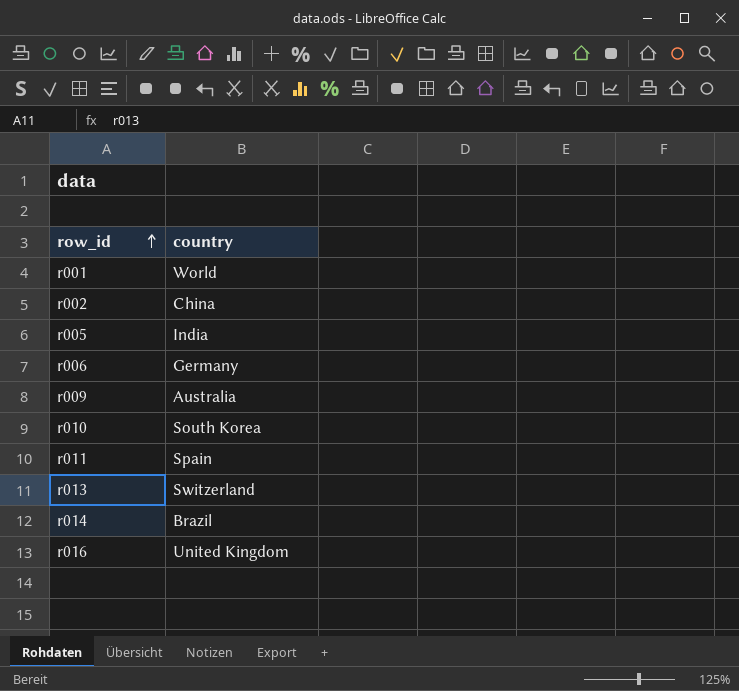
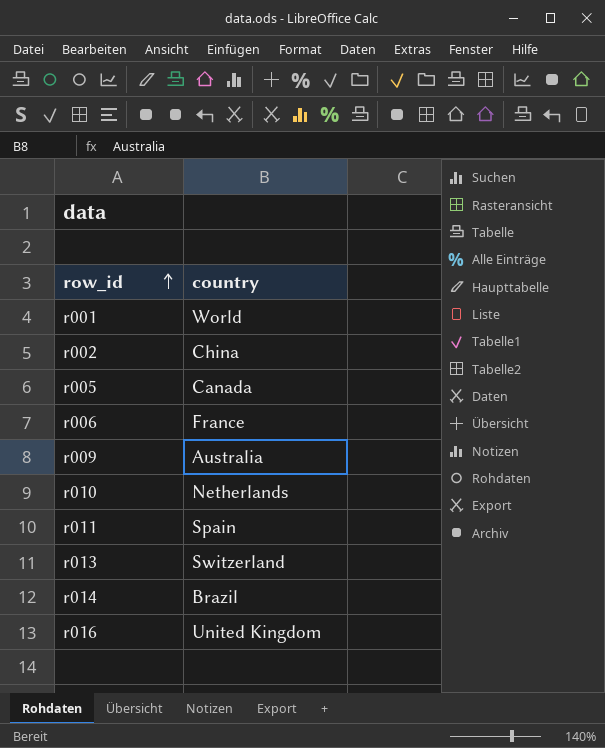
r005 | country: India -> Canada
r006 | country: Germany -> France
r010 | country: South Korea -> Netherlands

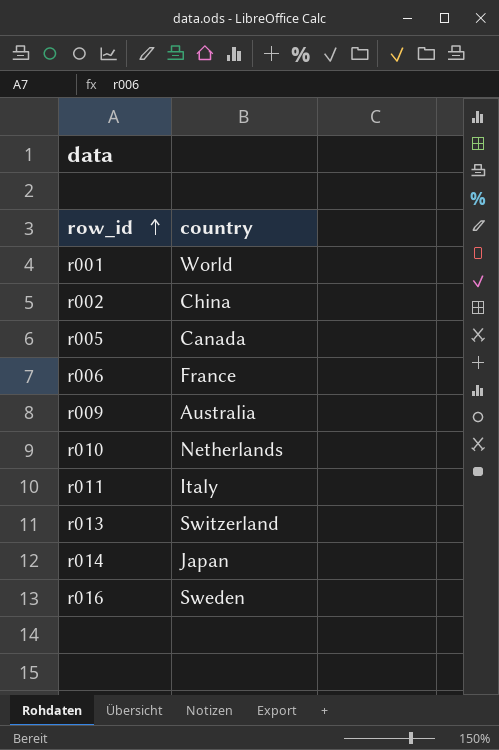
r011 | country: Spain -> Italy
r014 | country: Brazil -> Japan
r016 | country: United Kingdom -> Sweden

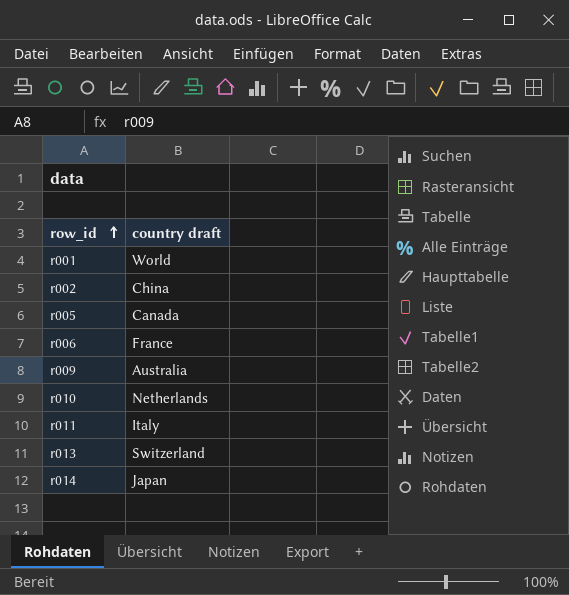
column name: country -> country draft
row r016: Sweden -> none

